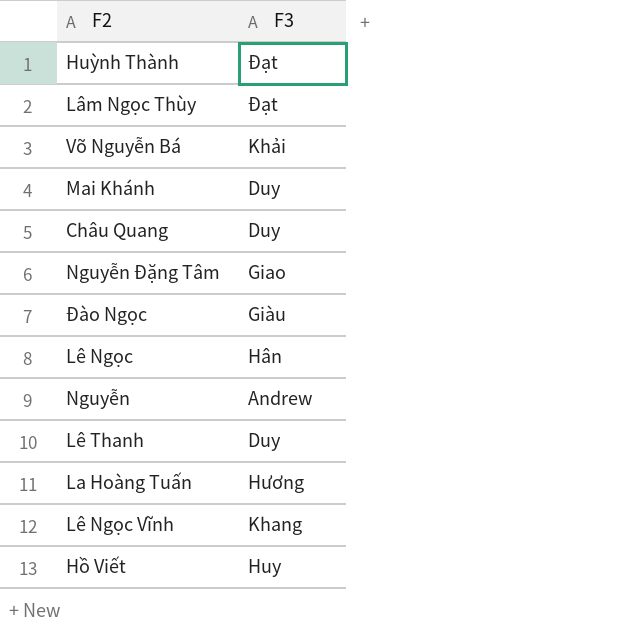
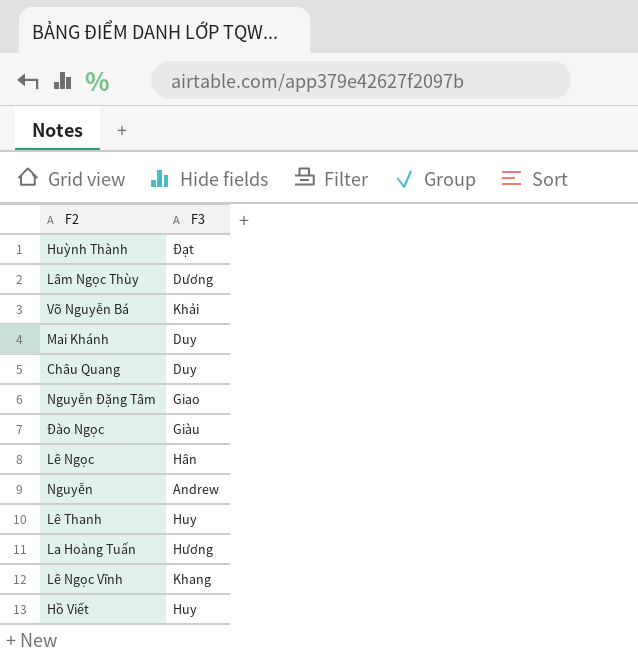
Lâm Ngọc Thùy | F3: Đạt -> Dương
Lê Thanh | F3: Duy -> Huy

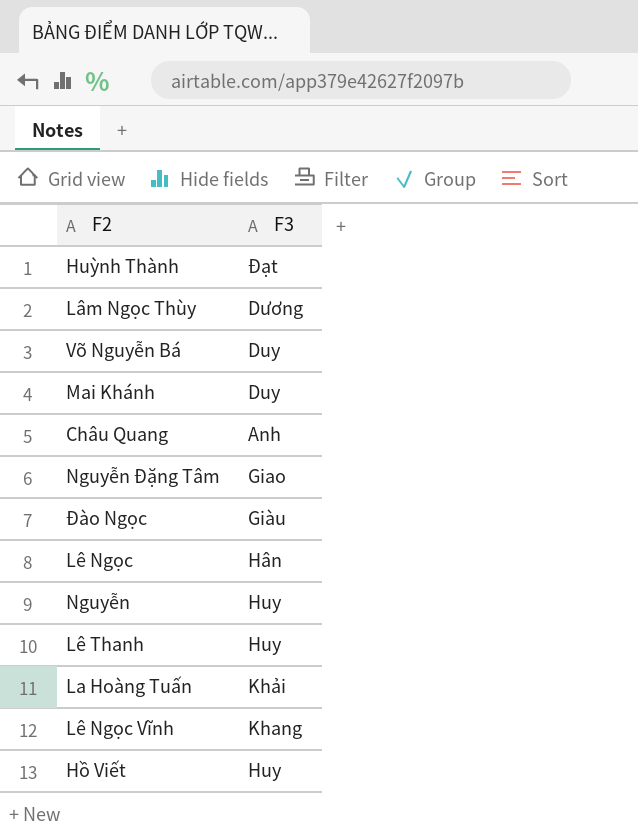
Võ Nguyễn Bá | F3: Khải -> Duy
Châu Quang | F3: Duy -> Anh
Nguyễn | F3: Andrew -> Huy
La Hoàng Tuấn | F3: Hương -> Khải

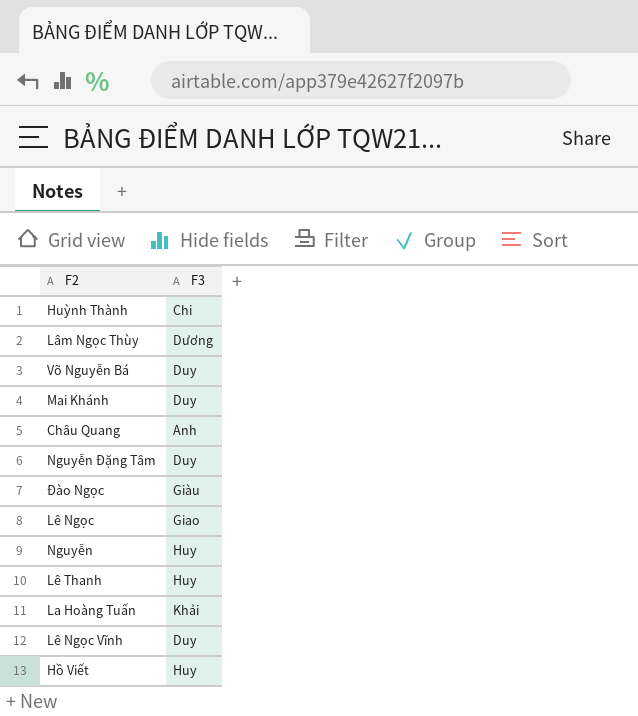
Huỳnh Thành | F3: Đạt -> Chi
Nguyễn Đặng Tâm | F3: Giao -> Duy
Lê Ngọc | F3: Hân -> Giao
Lê Ngọc Vĩnh | F3: Khang -> Duy

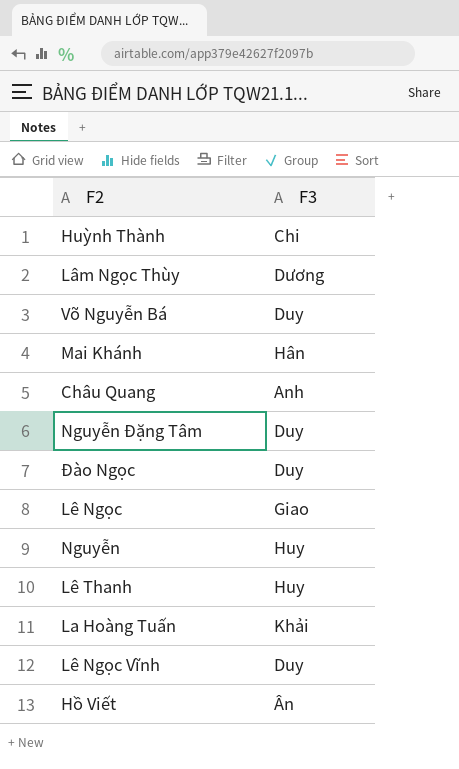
Mai Khánh | F3: Duy -> Hân
Đào Ngọc | F3: Giàu -> Duy
Hồ Viết | F3: Huy -> Ân

